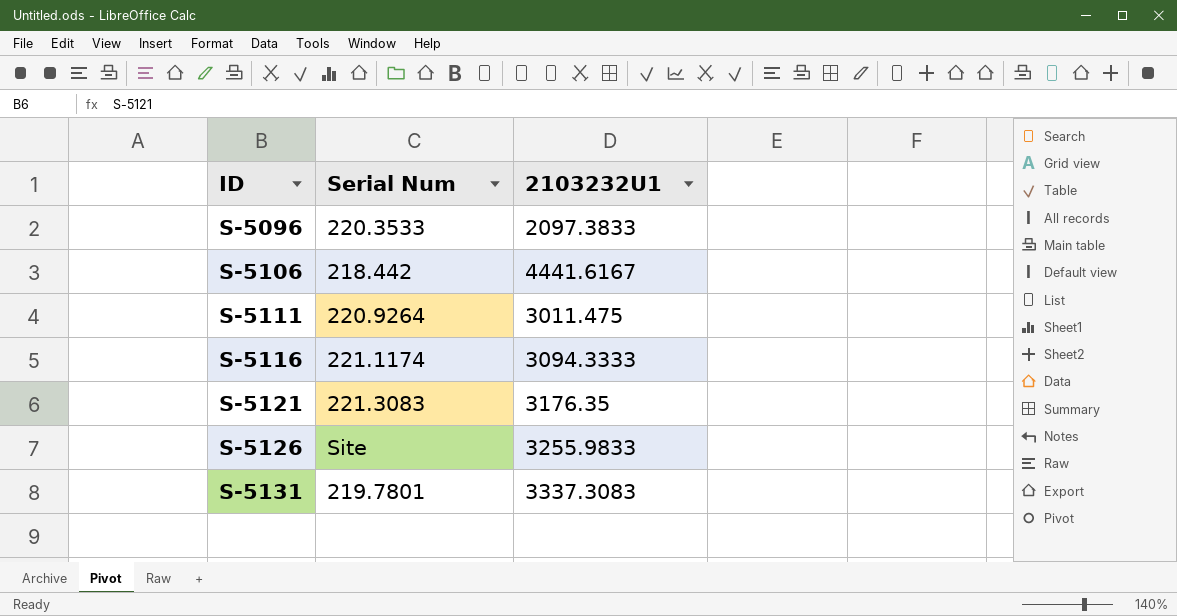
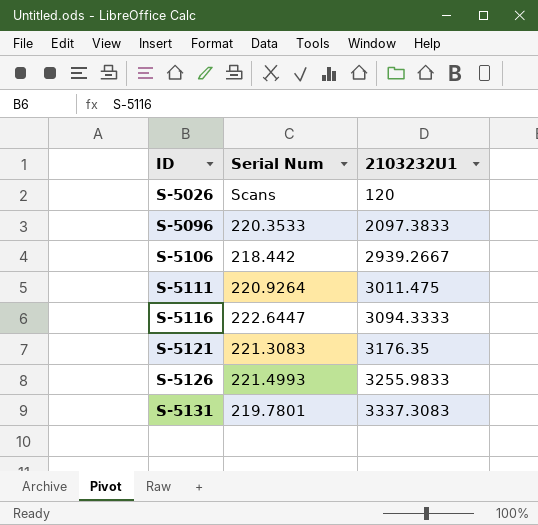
row S-5026: none -> Scans | 120
S-5106 | 2103232U1: 4441.6167 -> 2939.2667
S-5116 | Serial Num: 221.1174 -> 222.6447
S-5126 | Serial Num: Site -> 221.4993

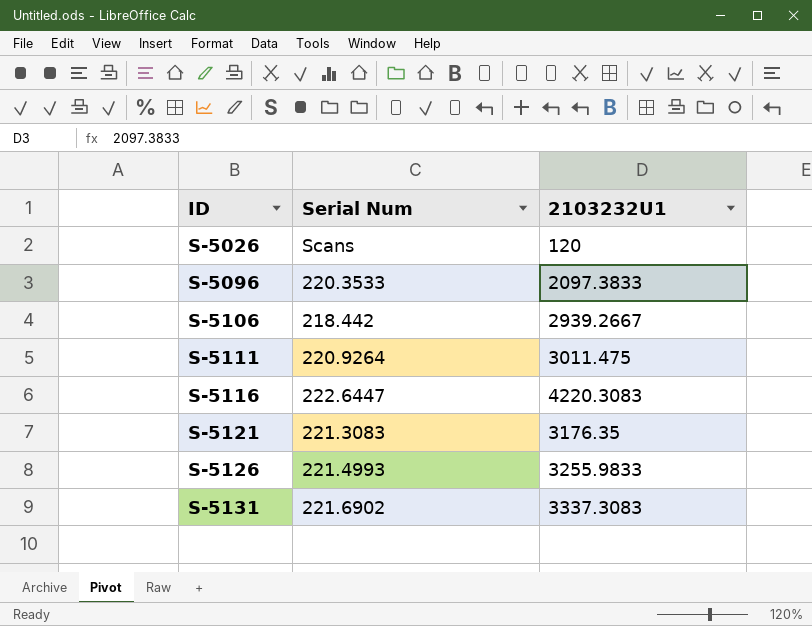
S-5116 | 2103232U1: 3094.3333 -> 4220.3083
S-5131 | Serial Num: 219.7801 -> 221.6902

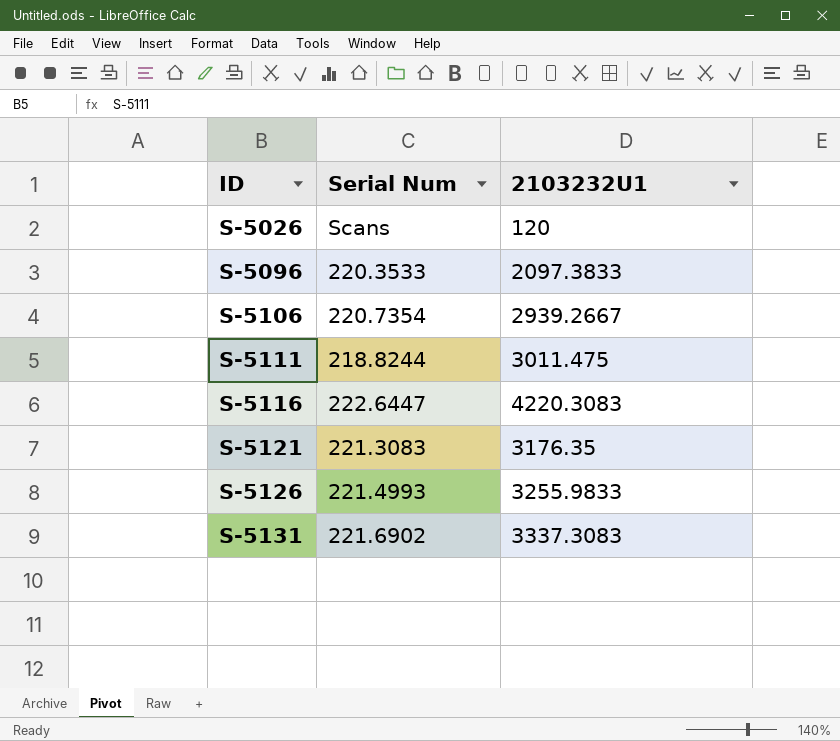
S-5106 | Serial Num: 218.442 -> 220.7354
S-5111 | Serial Num: 220.9264 -> 218.8244

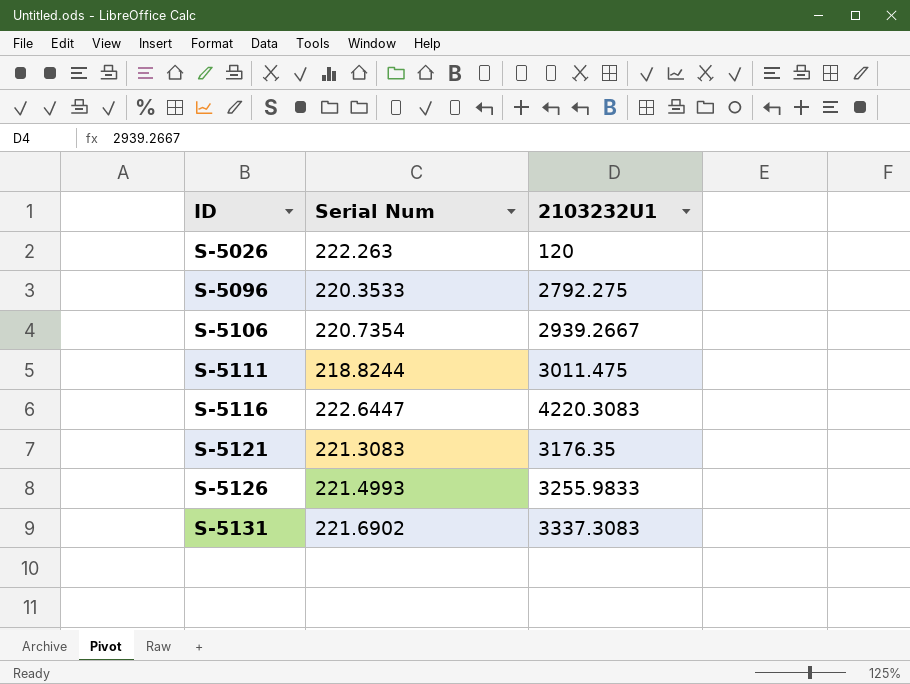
S-5026 | Serial Num: Scans -> 222.263
S-5096 | 2103232U1: 2097.3833 -> 2792.275

